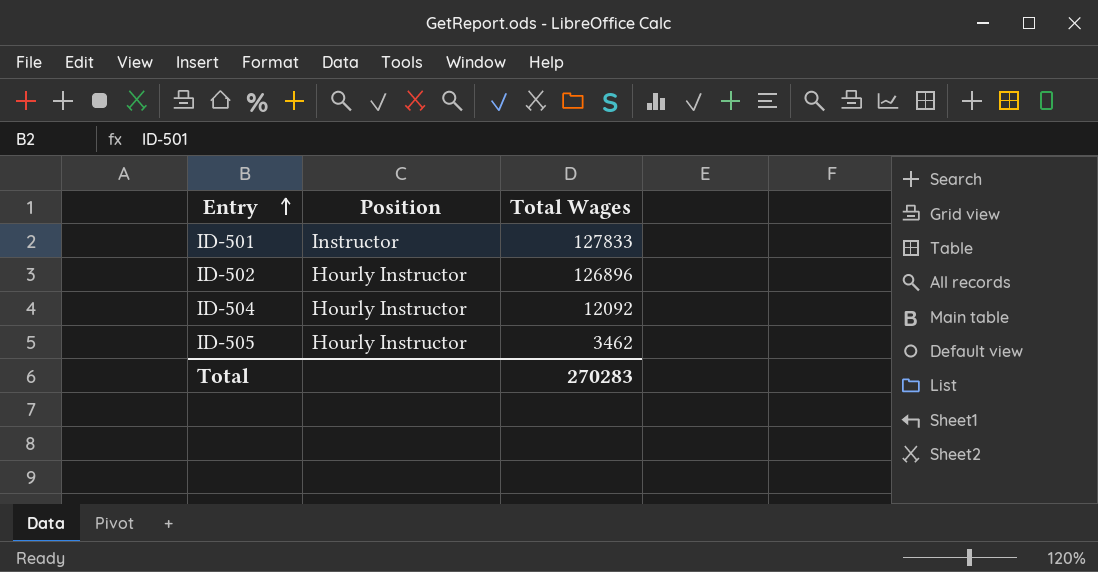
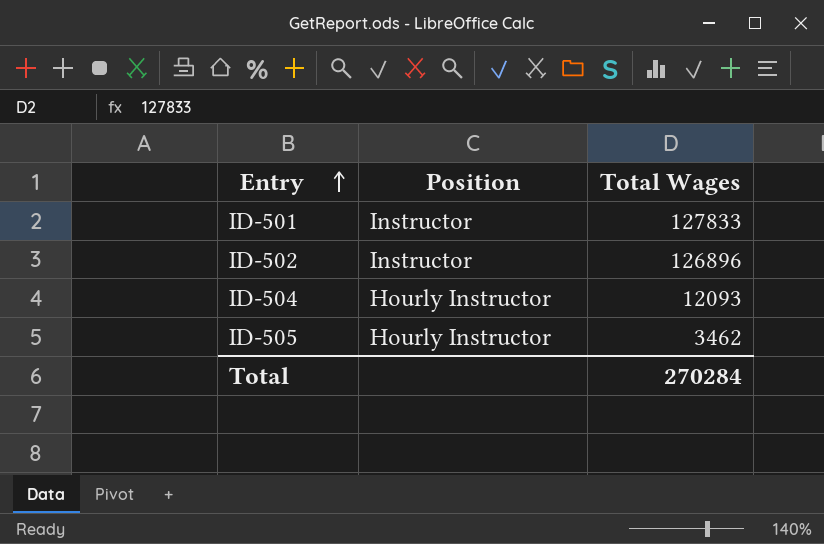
ID-502 | Position: Hourly Instructor -> Instructor
ID-504 | Total Wages: 12092 -> 12093
Total | Total Wages: 270283 -> 270284

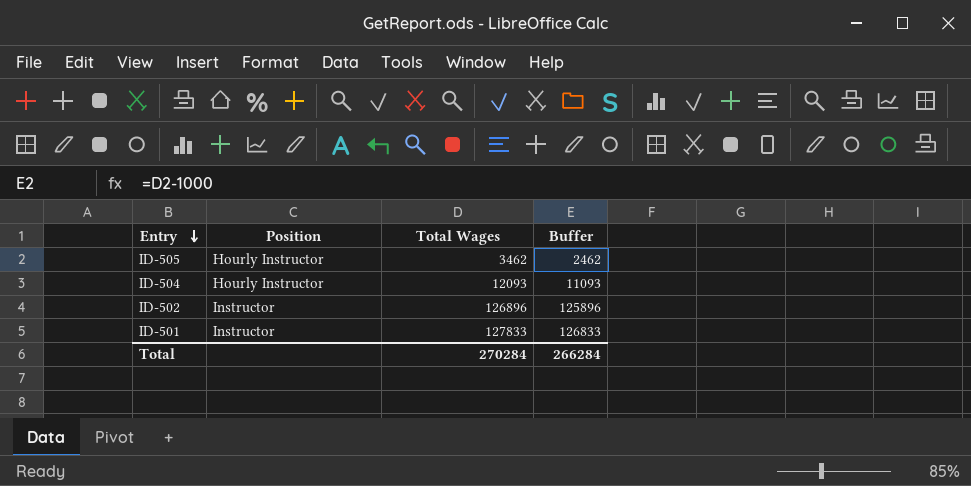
row order: Entry ascending -> Entry descending
column Buffer | formula: none -> [Total Wages] - 1000

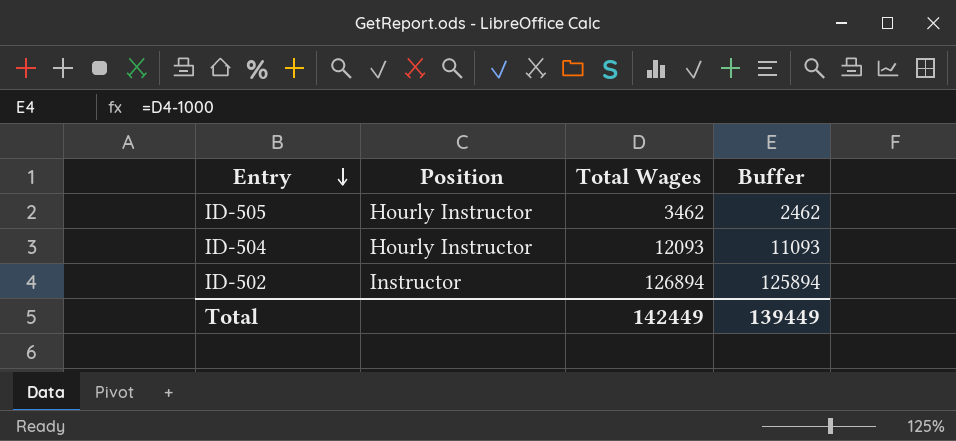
row ID-501: Instructor | 127833 | 126833 -> none
ID-502 | Total Wages: 126896 -> 126894
ID-502 | Buffer: 125896 -> 125894
Total | Total Wages: 270284 -> 142449
Total | Buffer: 266284 -> 139449

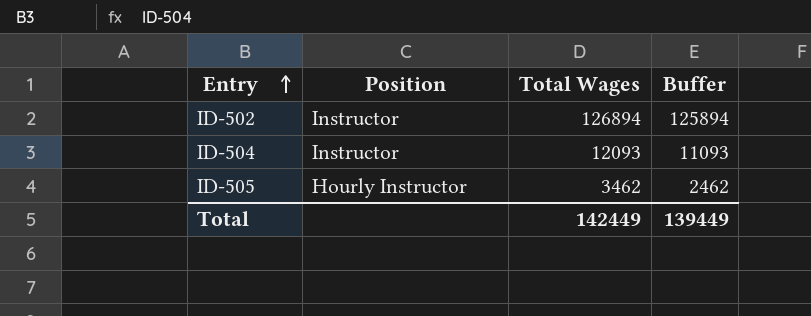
row order: Entry descending -> Entry ascending
ID-504 | Position: Hourly Instructor -> Instructor

